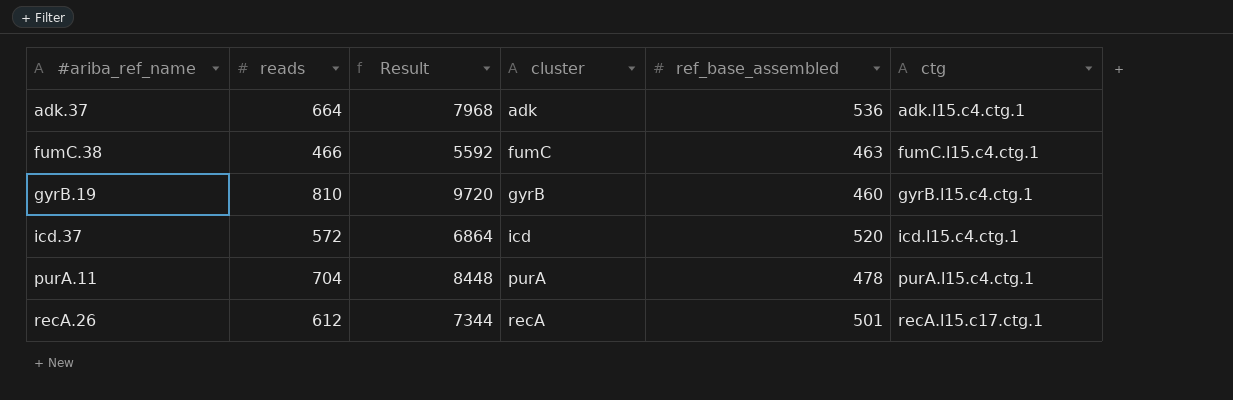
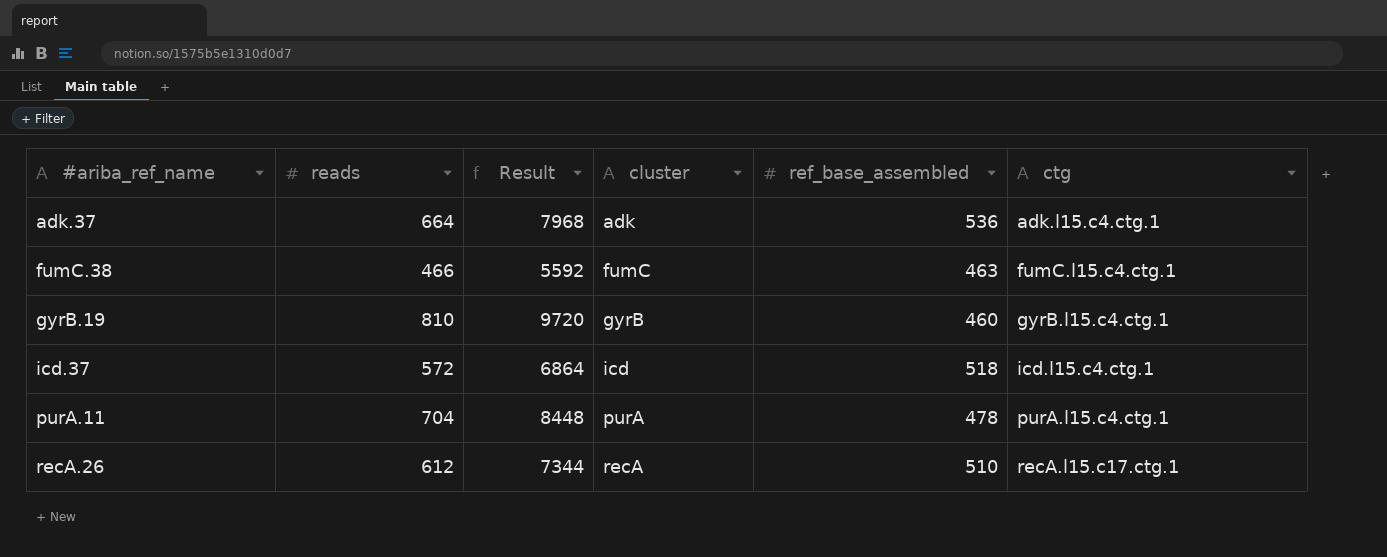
icd.37 | ref_base_assembled: 520 -> 518
recA.26 | ref_base_assembled: 501 -> 510

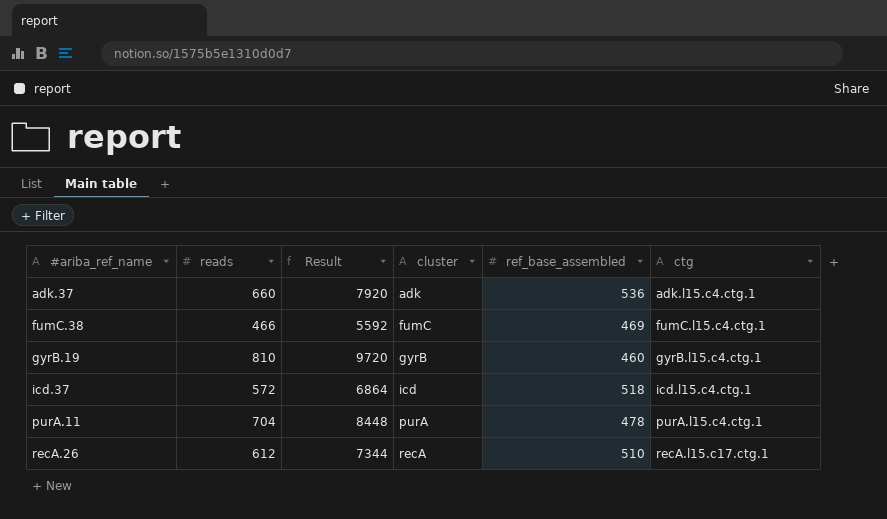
adk.37 | reads: 664 -> 660
adk.37 | Result: 7968 -> 7920
fumC.38 | ref_base_assembled: 463 -> 469

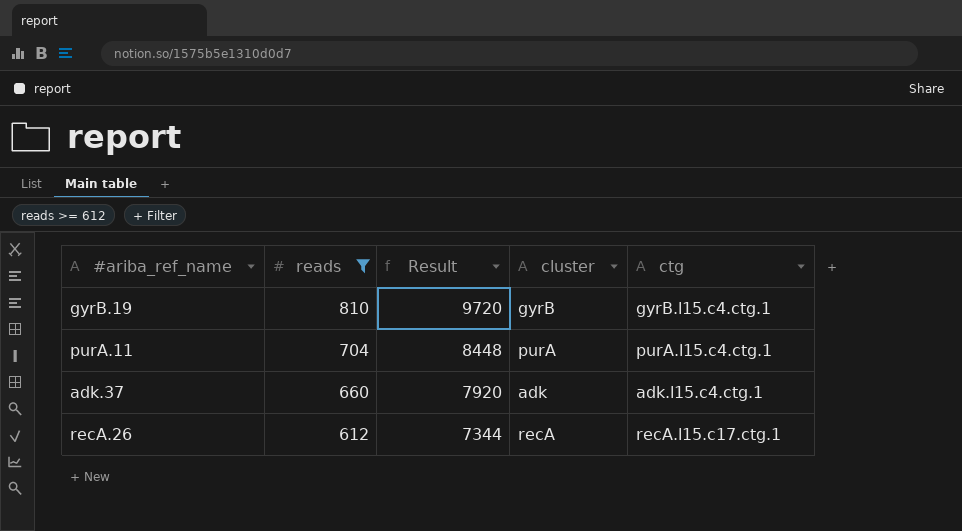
filter: none -> reads >= 612
row order: #ariba_ref_name ascending -> reads descending
column ref_base_assembled | position: 5 -> none

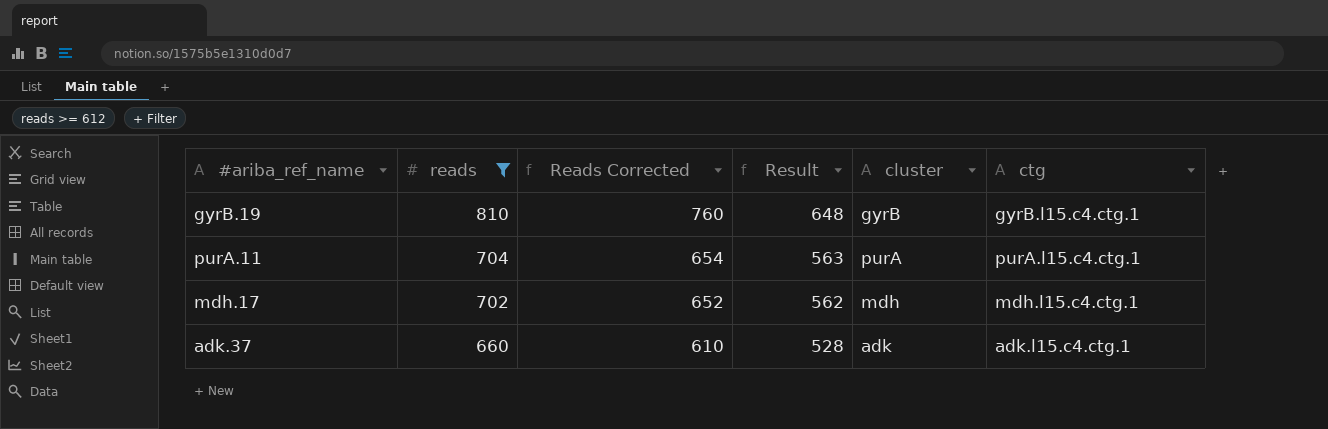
column Reads Corrected | formula: none -> [reads] - 50
column Result | formula: [reads] * 12 -> [reads] * 0.8
row recA.26: 612 | 7344 | recA | recA.l15.c17.ctg.1 -> none
row mdh.17: none -> 702 | 652 | 562 | mdh | mdh.l15.c4.ctg.1

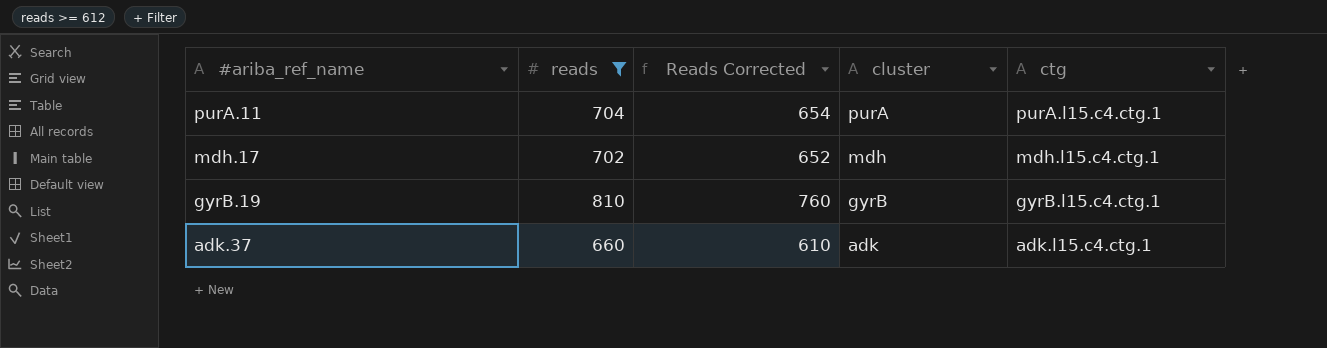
row order: reads descending -> #ariba_ref_name descending
column Result | formula: [reads] * 0.8 -> none

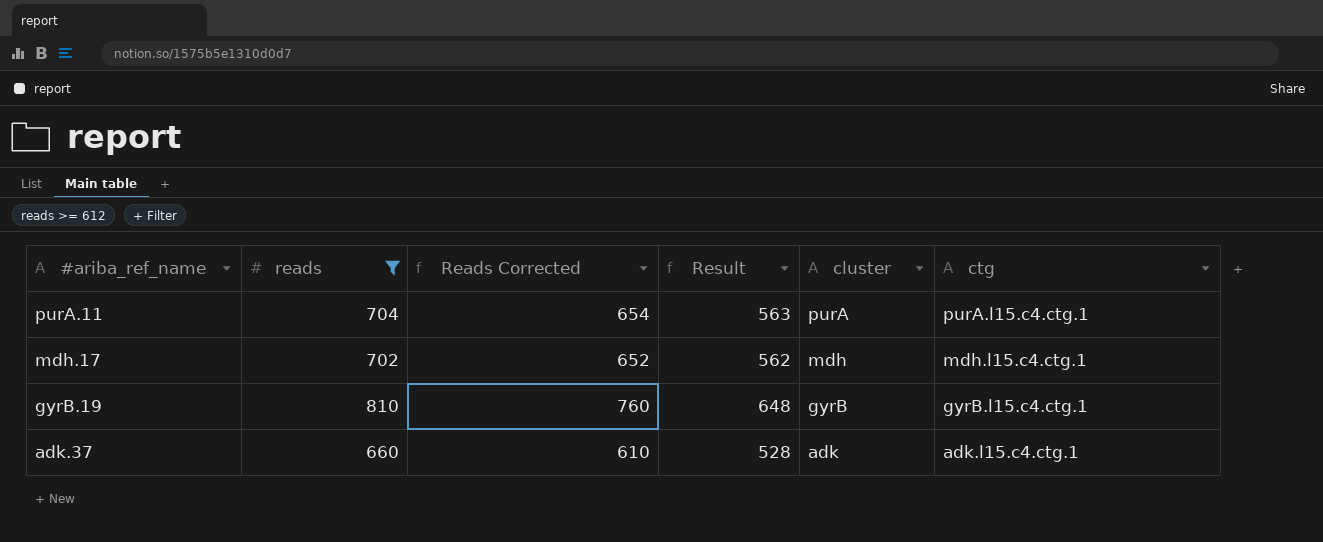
column Result | formula: none -> [reads] * 0.8

